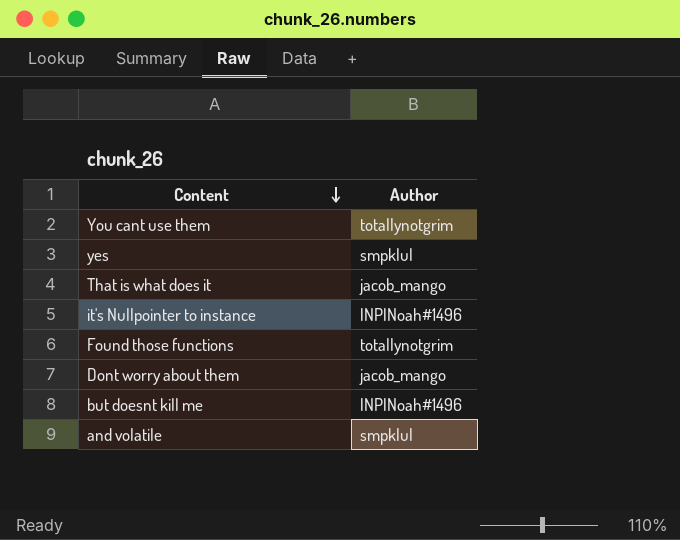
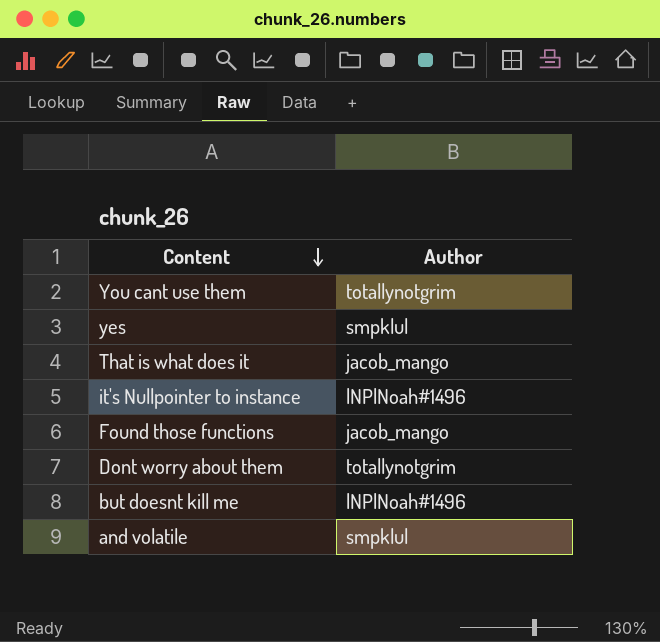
Found those functions | Author: totallynotgrim -> jacob_mango
Dont worry about them | Author: jacob_mango -> totallynotgrim

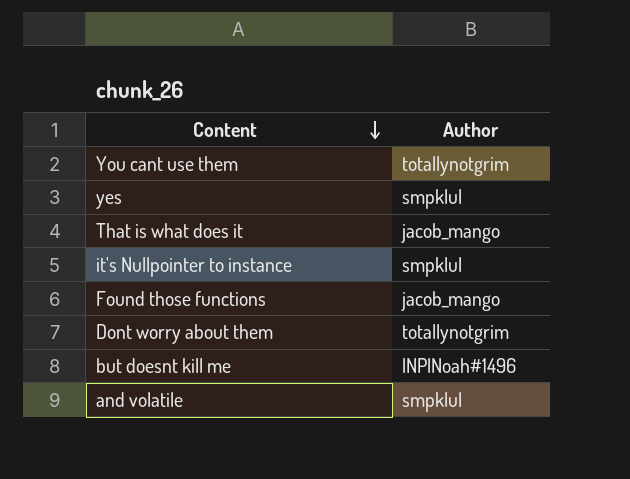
it's Nullpointer to instance | Author: |NP|Noah#1496 -> smpklul

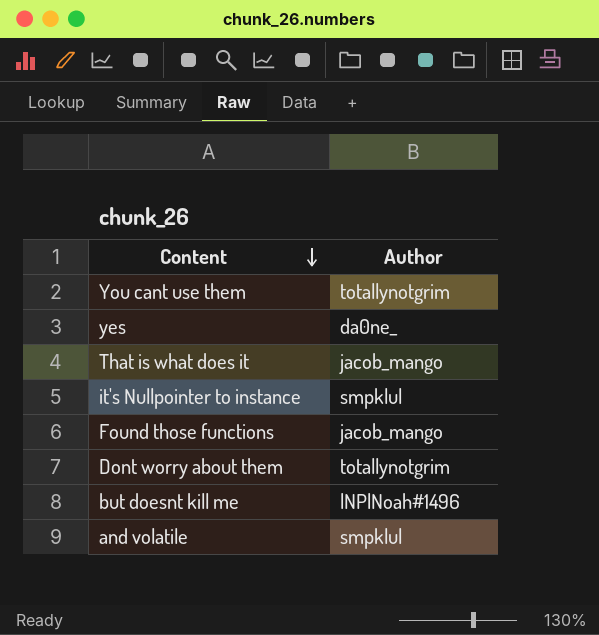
yes | Author: smpklul -> da0ne_

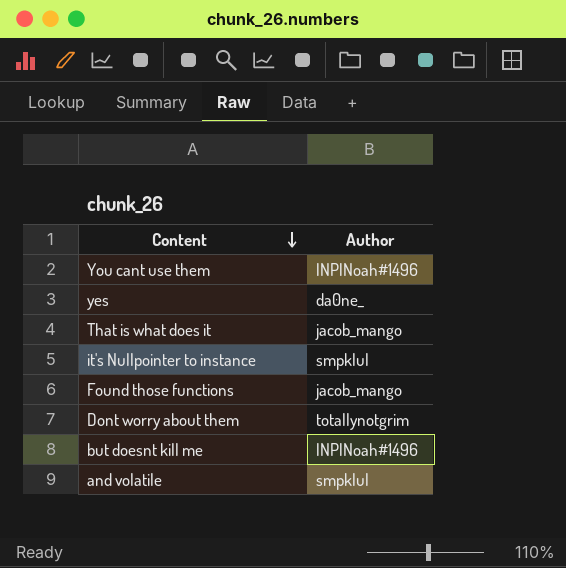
You cant use them | Author: totallynotgrim -> |NP|Noah#1496

